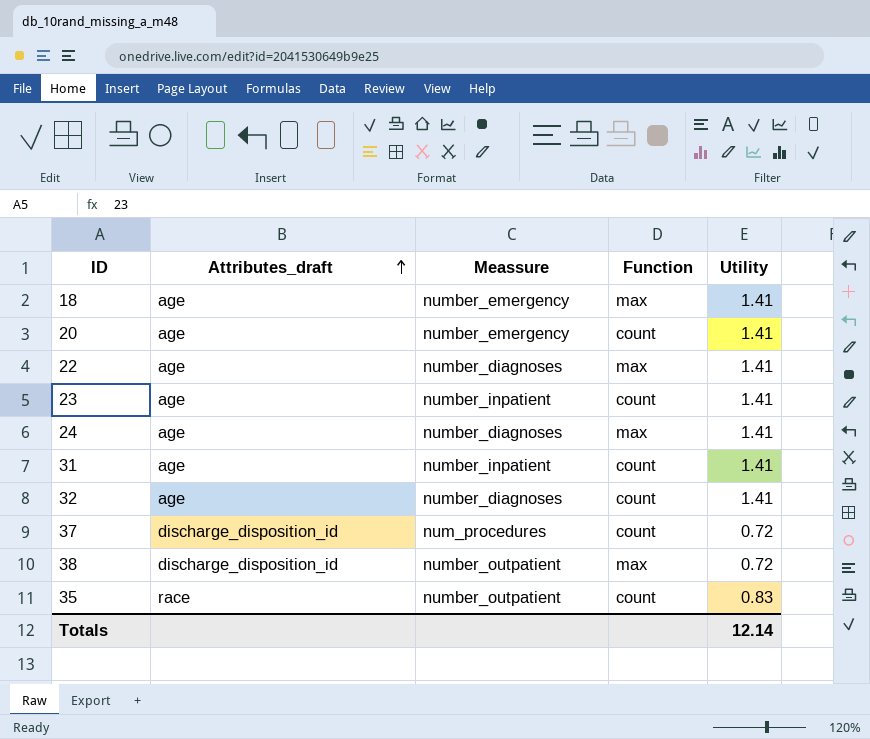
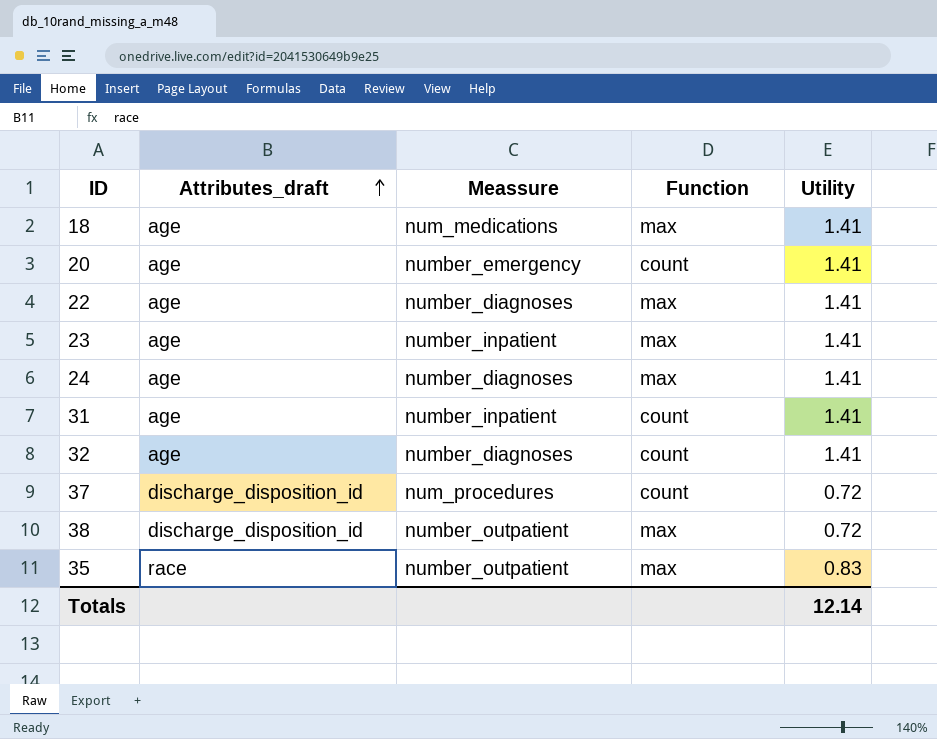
18 | Meassure: number_emergency -> num_medications
23 | Function: count -> max
35 | Function: count -> max

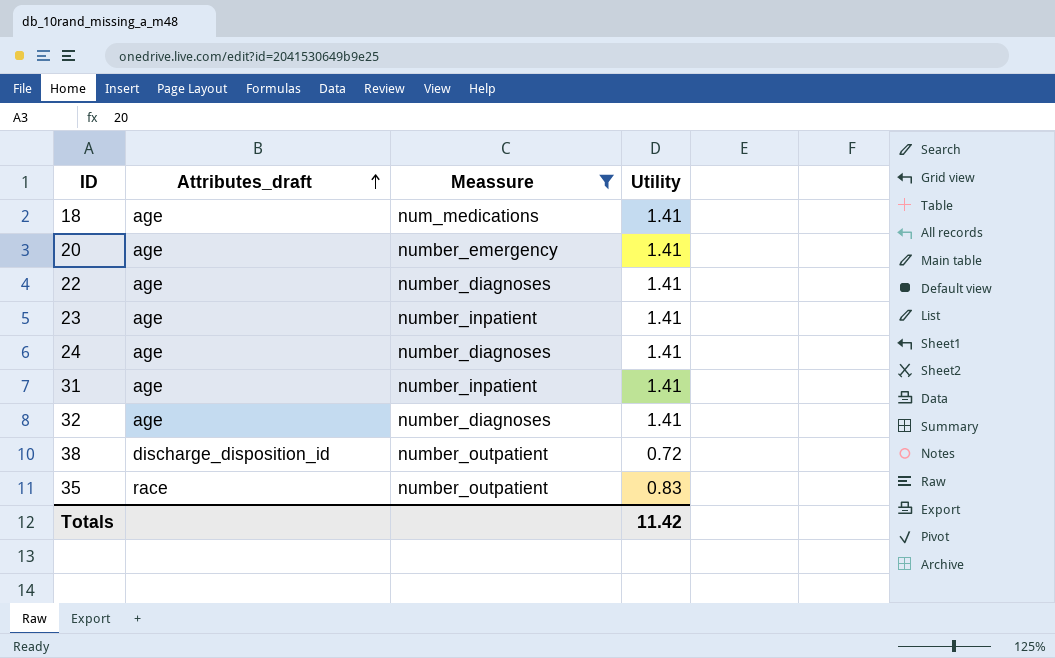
filter: none -> Meassure != num_procedures
column Function | position: 4 -> none
Totals | Utility: 12.14 -> 11.42

